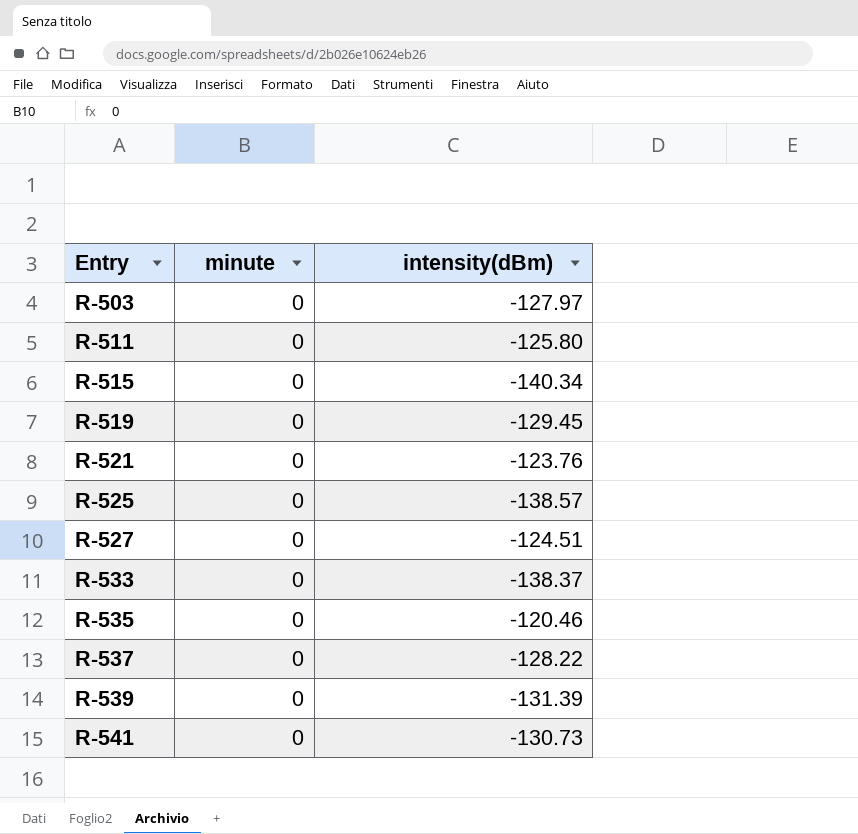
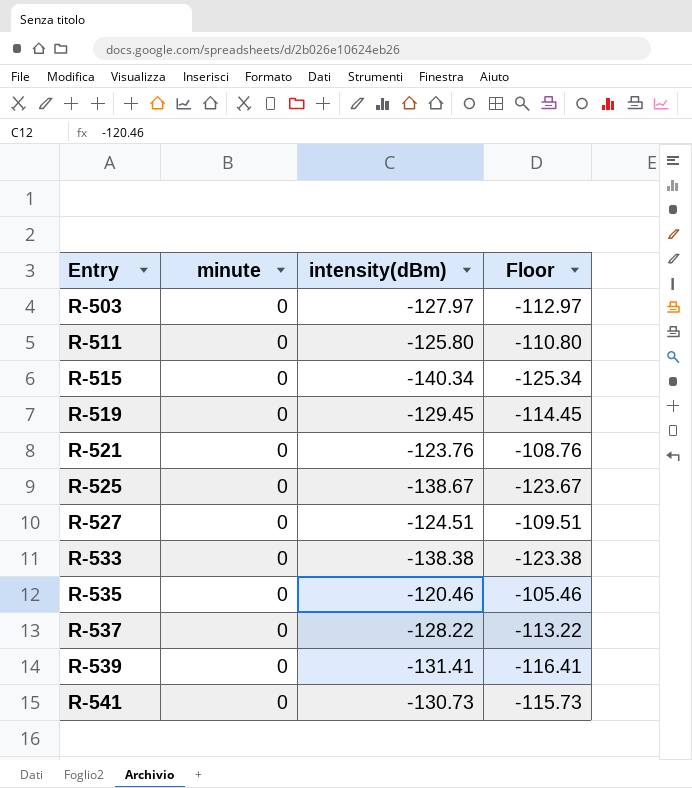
column Floor | formula: none -> [intensity(dBm)] + 15
R-525 | intensity(dBm): -138.57 -> -138.67
R-533 | intensity(dBm): -138.37 -> -138.38
R-539 | intensity(dBm): -131.39 -> -131.41

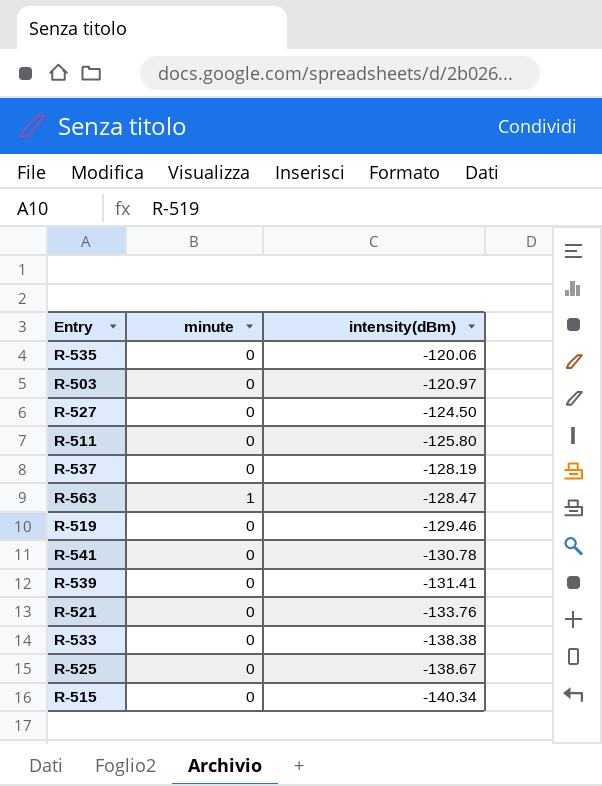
row order: Entry ascending -> intensity(dBm) descending
column Floor | formula: [intensity(dBm)] + 15 -> none
R-535 | intensity(dBm): -120.46 -> -120.06
R-503 | intensity(dBm): -127.97 -> -120.97
R-527 | intensity(dBm): -124.51 -> -124.50
R-537 | intensity(dBm): -128.22 -> -128.19
row R-563: none -> 1 | -128.47
R-519 | intensity(dBm): -129.45 -> -129.46
R-541 | intensity(dBm): -130.73 -> -130.78
R-521 | intensity(dBm): -123.76 -> -133.76

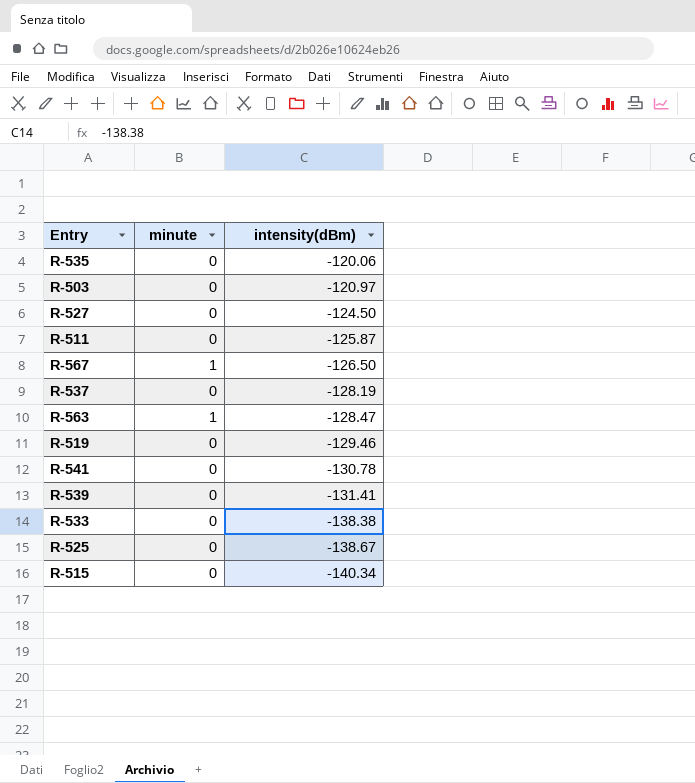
row R-521: 0 | -133.76 -> none
R-511 | intensity(dBm): -125.80 -> -125.87
row R-567: none -> 1 | -126.50

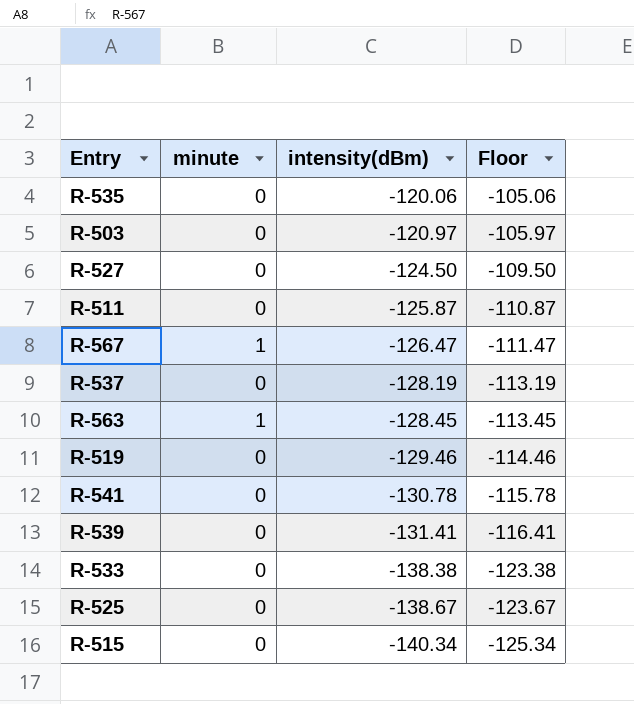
column Floor | formula: none -> [intensity(dBm)] + 15
R-567 | intensity(dBm): -126.50 -> -126.47
R-563 | intensity(dBm): -128.47 -> -128.45

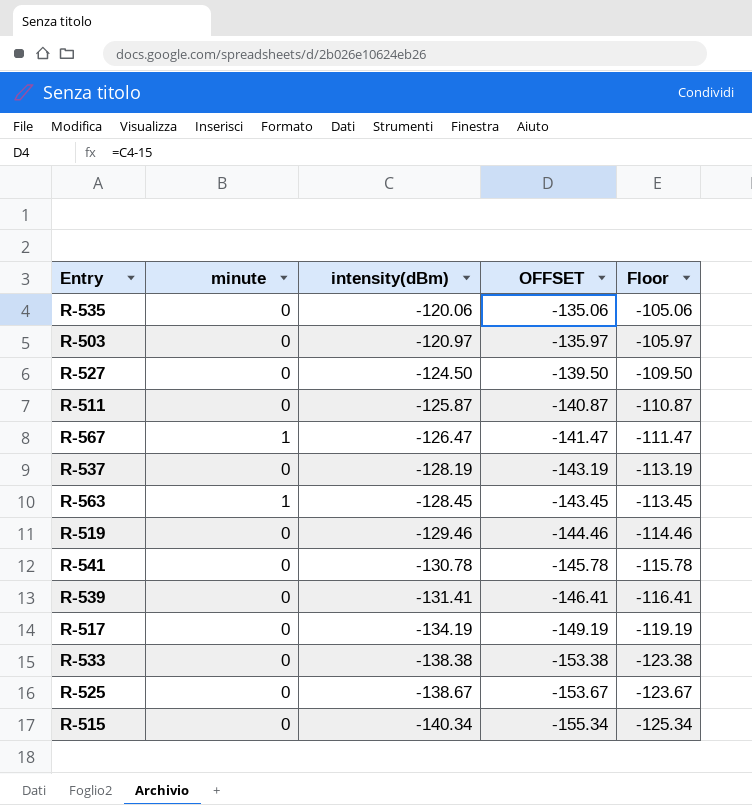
column OFFSET | formula: none -> [intensity(dBm)] - 15
row R-517: none -> 0 | -134.19 | -149.19 | -119.19

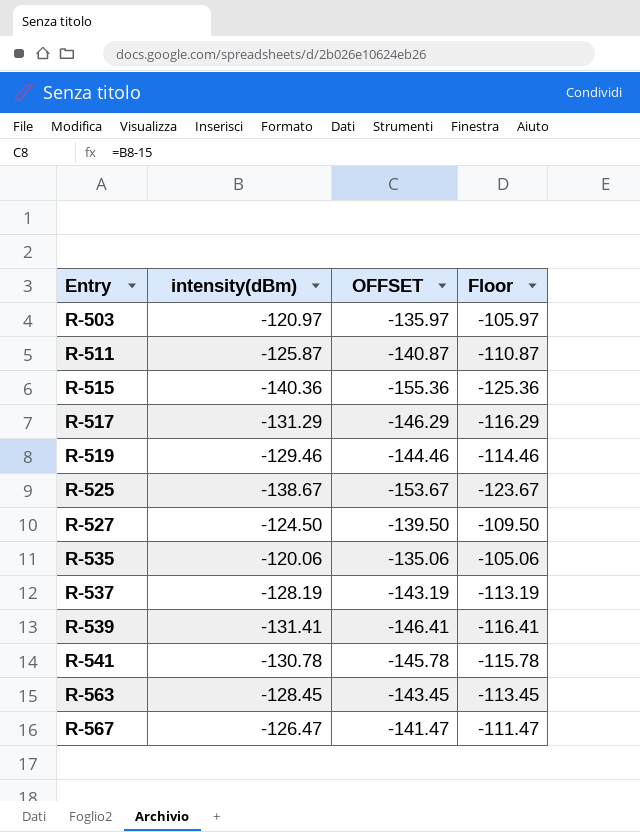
row order: intensity(dBm) descending -> Entry ascending
column minute | position: 2 -> none
row R-533: 0 | -138.38 | -153.38 | -123.38 -> none
R-515 | intensity(dBm): -140.34 -> -140.36
R-515 | OFFSET: -155.34 -> -155.36
R-515 | Floor: -125.34 -> -125.36
R-517 | intensity(dBm): -134.19 -> -131.29
R-517 | OFFSET: -149.19 -> -146.29
R-517 | Floor: -119.19 -> -116.29

